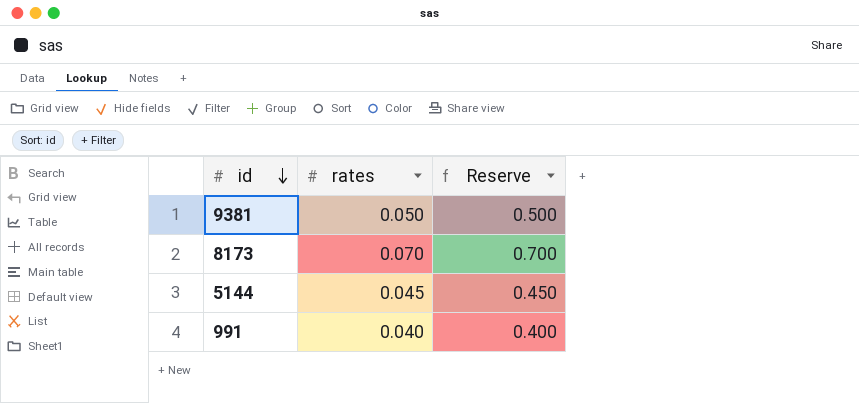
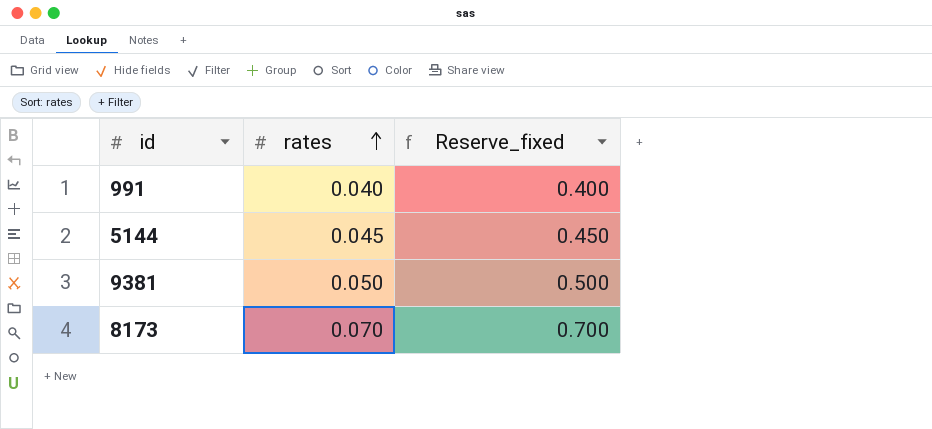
row order: id descending -> rates ascending
column name: Reserve -> Reserve_fixed

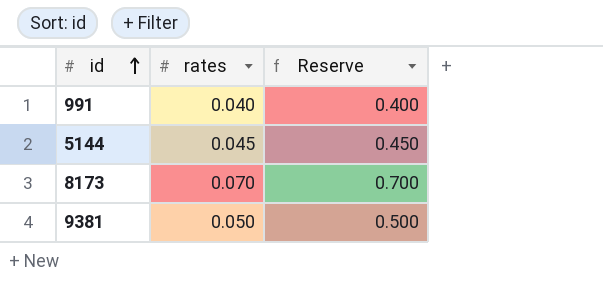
row order: rates ascending -> id ascending
column name: Reserve_fixed -> Reserve

